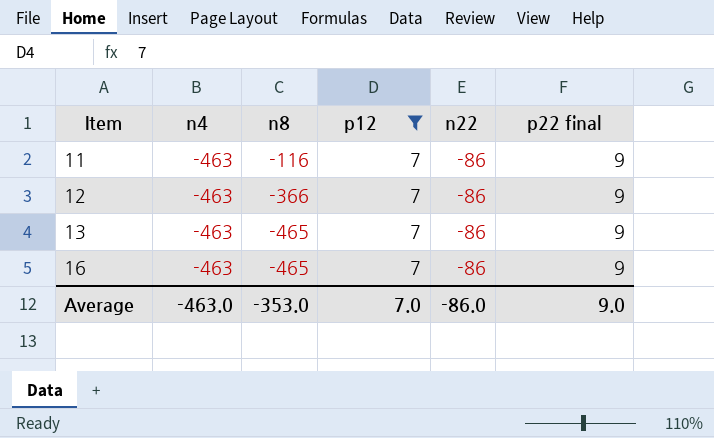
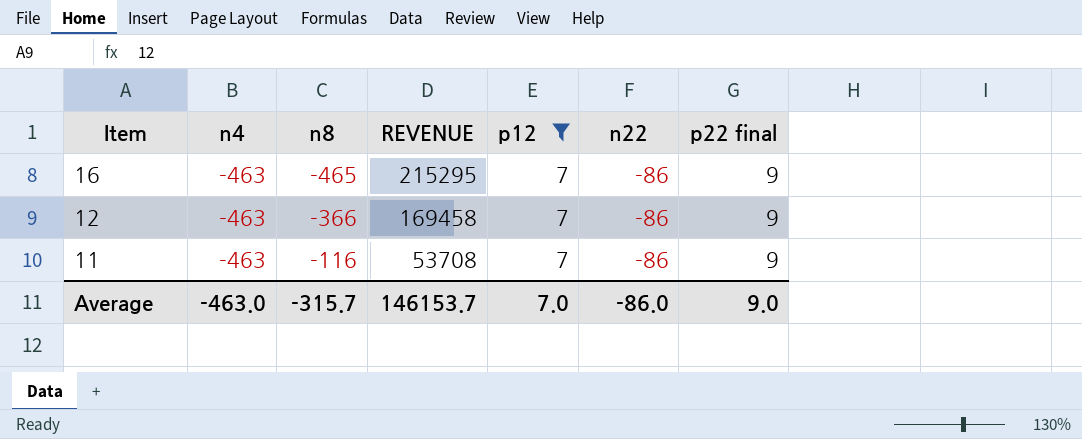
row order: Item ascending -> Item descending
column REVENUE | formula: none -> [n4] * [n8]
row 13: -463 | -465 | 7 | -86 | 9 -> none
Average | n8: -353.0 -> -315.7

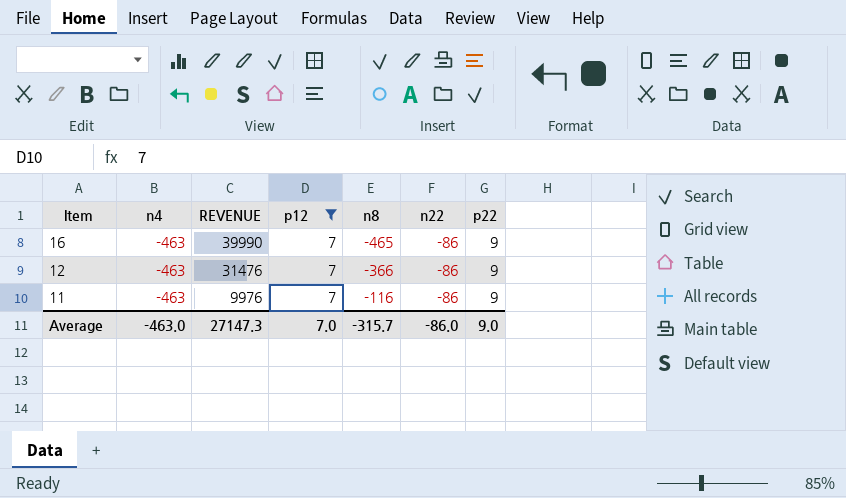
column REVENUE | formula: [n4] * [n8] -> [n8] * [n22]
column n8 | position: 3 -> 5
column name: p22 final -> p22
Average | REVENUE: 146153.7 -> 27147.3

